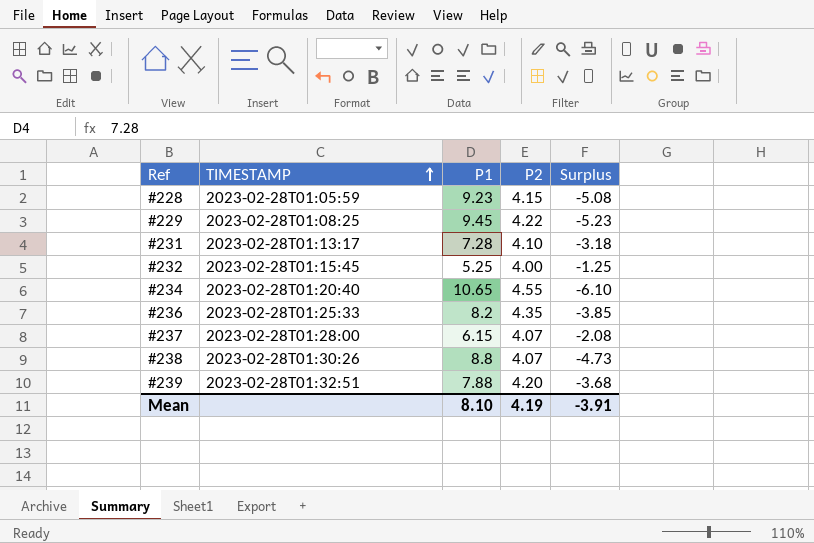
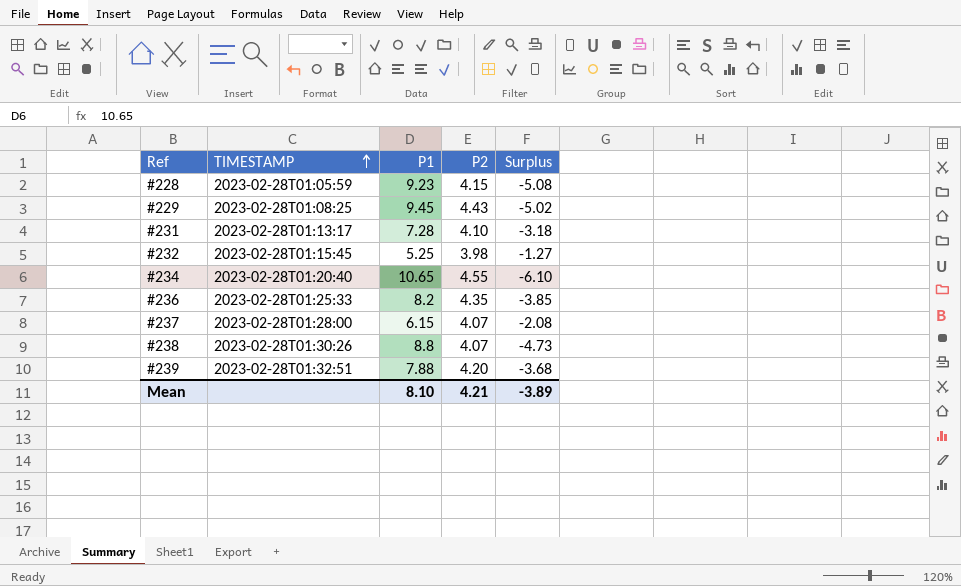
#229 | P2: 4.22 -> 4.43
#229 | Surplus: -5.23 -> -5.02
#232 | P2: 4.00 -> 3.98
#232 | Surplus: -1.25 -> -1.27
Mean | P2: 4.19 -> 4.21
Mean | Surplus: -3.91 -> -3.89

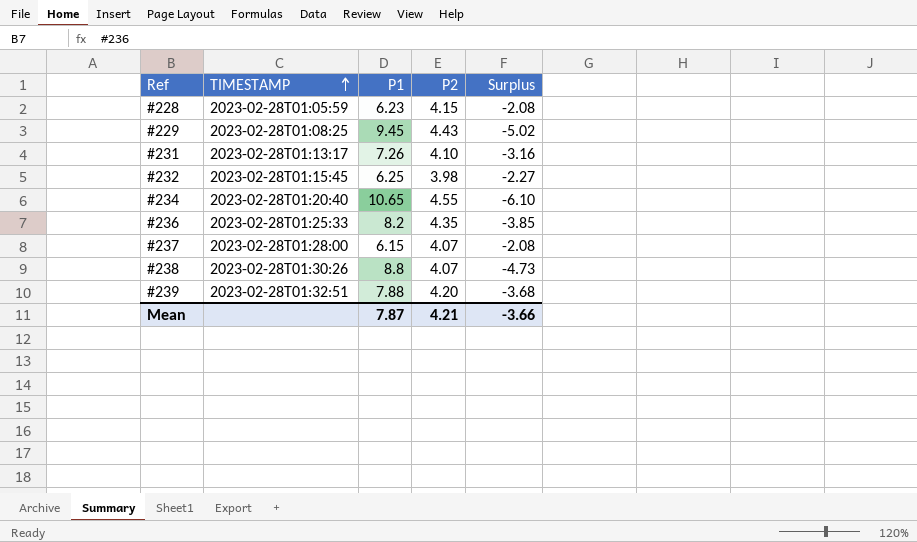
#228 | P1: 9.23 -> 6.23
#228 | Surplus: -5.08 -> -2.08
#231 | P1: 7.28 -> 7.26
#231 | Surplus: -3.18 -> -3.16
#232 | P1: 5.25 -> 6.25
#232 | Surplus: -1.27 -> -2.27
Mean | P1: 8.10 -> 7.87
Mean | Surplus: -3.89 -> -3.66

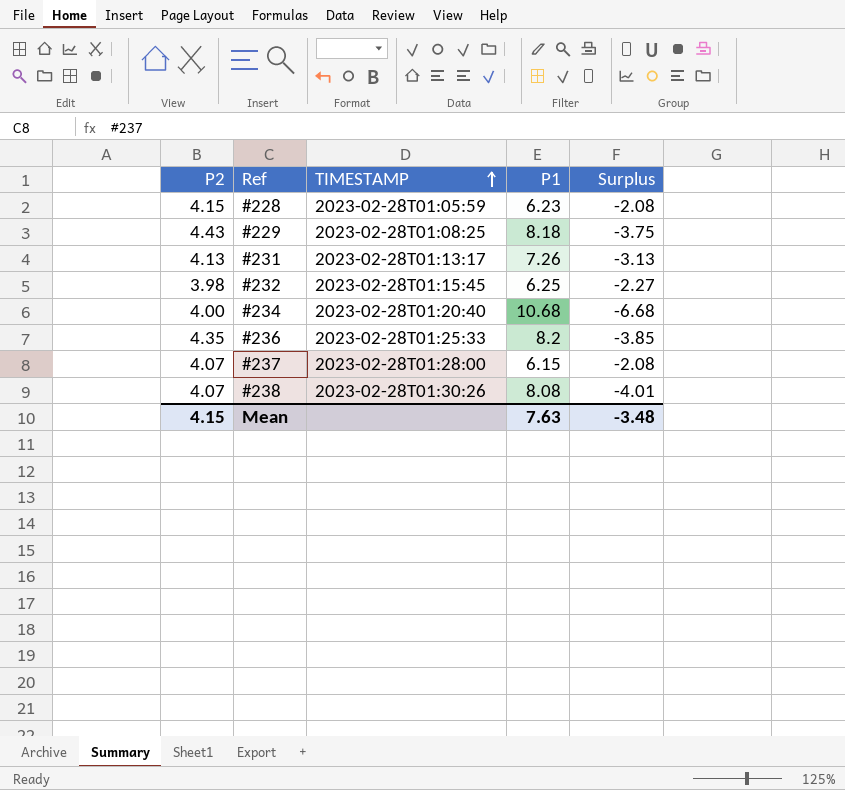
column P2 | position: 4 -> 1
row #239: 2023-02-28T01:32:51 | 7.88 | 4.20 | -3.68 -> none
#229 | P1: 9.45 -> 8.18
#229 | Surplus: -5.02 -> -3.75
#231 | P2: 4.10 -> 4.13
#231 | Surplus: -3.16 -> -3.13
#234 | P2: 4.55 -> 4.00
#234 | P1: 10.65 -> 10.68
#234 | Surplus: -6.10 -> -6.68
#238 | P1: 8.8 -> 8.08
#238 | Surplus: -4.73 -> -4.01
Mean | P2: 4.21 -> 4.15
Mean | P1: 7.87 -> 7.63
Mean | Surplus: -3.66 -> -3.48

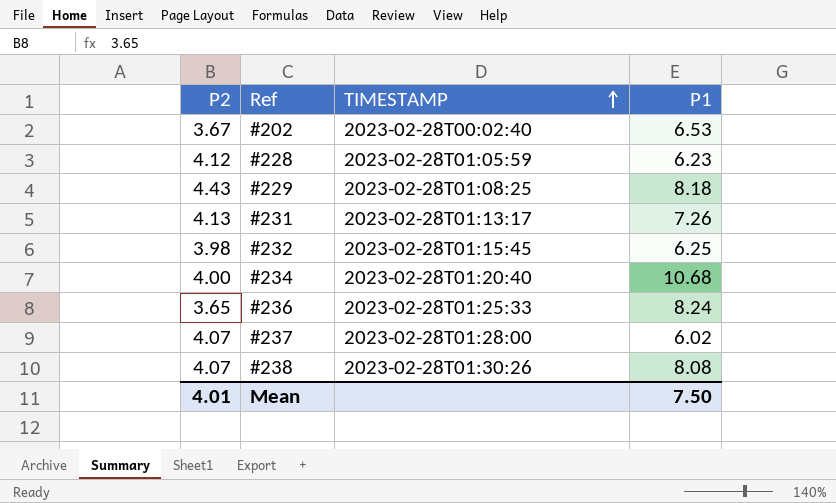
column Surplus | formula: [P2] - [P1] -> none
row #202: none -> 3.67 | 2023-02-28T00:02:40 | 6.53
#228 | P2: 4.15 -> 4.12
#236 | P2: 4.35 -> 3.65
#236 | P1: 8.2 -> 8.24
#237 | P1: 6.15 -> 6.02
Mean | P2: 4.15 -> 4.01
Mean | P1: 7.63 -> 7.50

